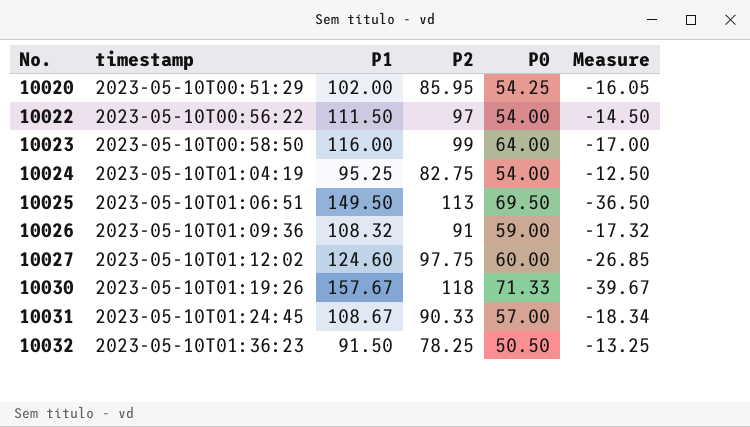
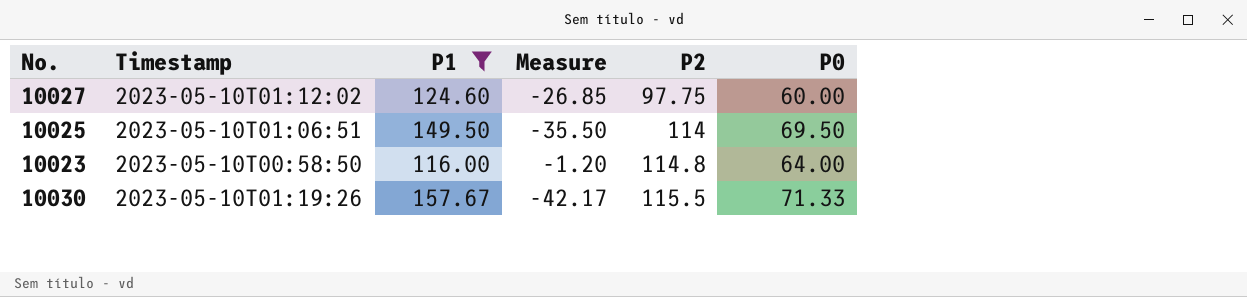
filter: none -> P1 >= 116.00
row order: No. ascending -> P2 ascending
column name: timestamp -> Timestamp
column Measure | position: 6 -> 4
10025 | Measure: -36.50 -> -35.50
10025 | P2: 113 -> 114
10023 | Measure: -17.00 -> -1.20
10023 | P2: 99 -> 114.8
10030 | Measure: -39.67 -> -42.17
10030 | P2: 118 -> 115.5

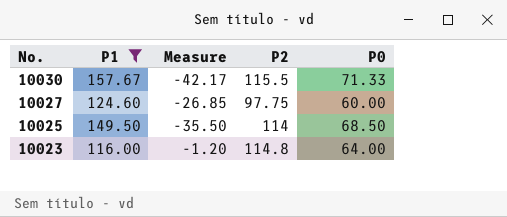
row order: P2 ascending -> No. descending
column Timestamp | position: 2 -> none
10025 | P0: 69.50 -> 68.50

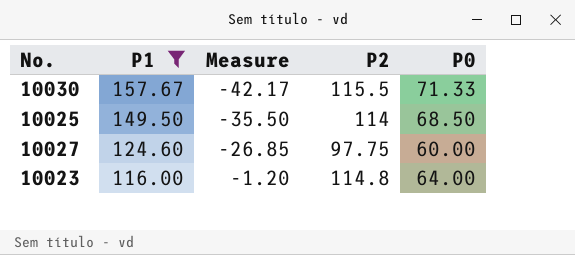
row order: No. descending -> P1 descending

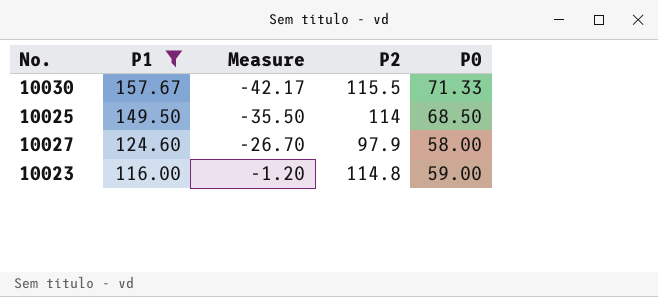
10027 | Measure: -26.85 -> -26.70
10027 | P2: 97.75 -> 97.9
10027 | P0: 60.00 -> 58.00
10023 | P0: 64.00 -> 59.00

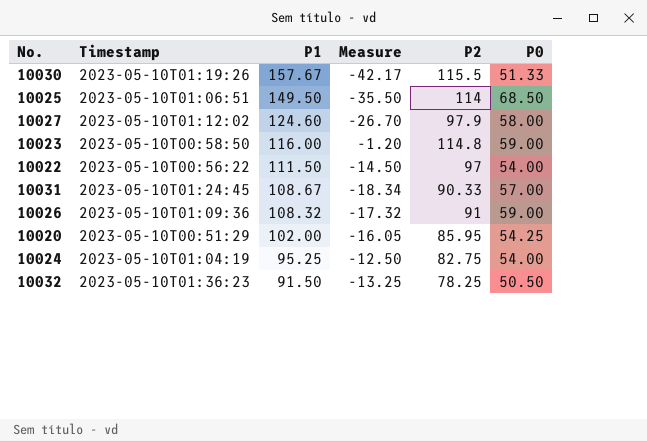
filter: P1 >= 116.00 -> none
column Timestamp | position: none -> 2
10030 | P0: 71.33 -> 51.33

